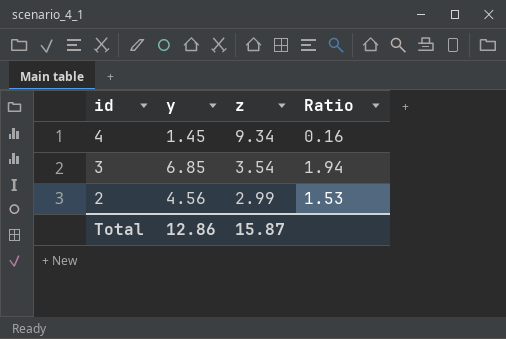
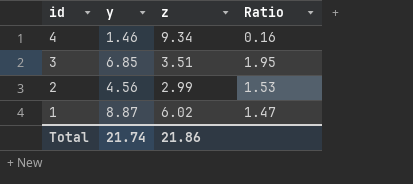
4 | y: 1.45 -> 1.46
3 | z: 3.54 -> 3.51
3 | Ratio: 1.94 -> 1.95
row 1: none -> 8.87 | 6.02 | 1.47
Total | y: 12.86 -> 21.74
Total | z: 15.87 -> 21.86

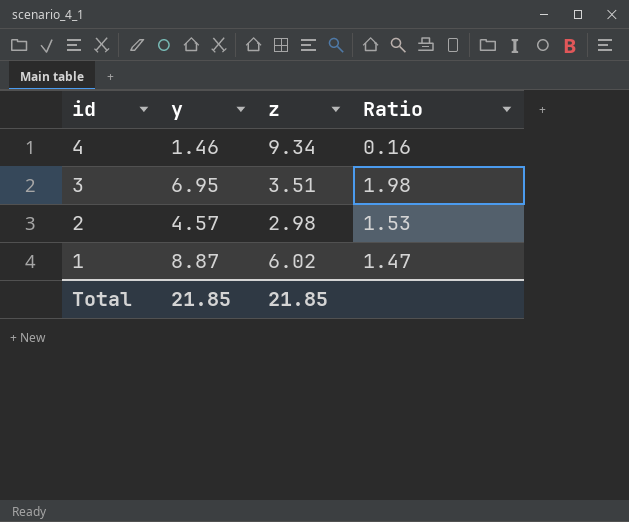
3 | y: 6.85 -> 6.95
3 | Ratio: 1.95 -> 1.98
2 | y: 4.56 -> 4.57
2 | z: 2.99 -> 2.98
Total | y: 21.74 -> 21.85
Total | z: 21.86 -> 21.85

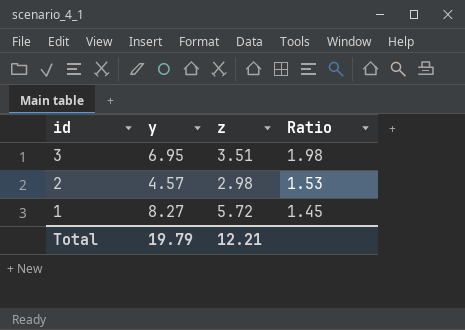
row 4: 1.46 | 9.34 | 0.16 -> none
1 | y: 8.87 -> 8.27
1 | z: 6.02 -> 5.72
1 | Ratio: 1.47 -> 1.45
Total | y: 21.85 -> 19.79
Total | z: 21.85 -> 12.21

